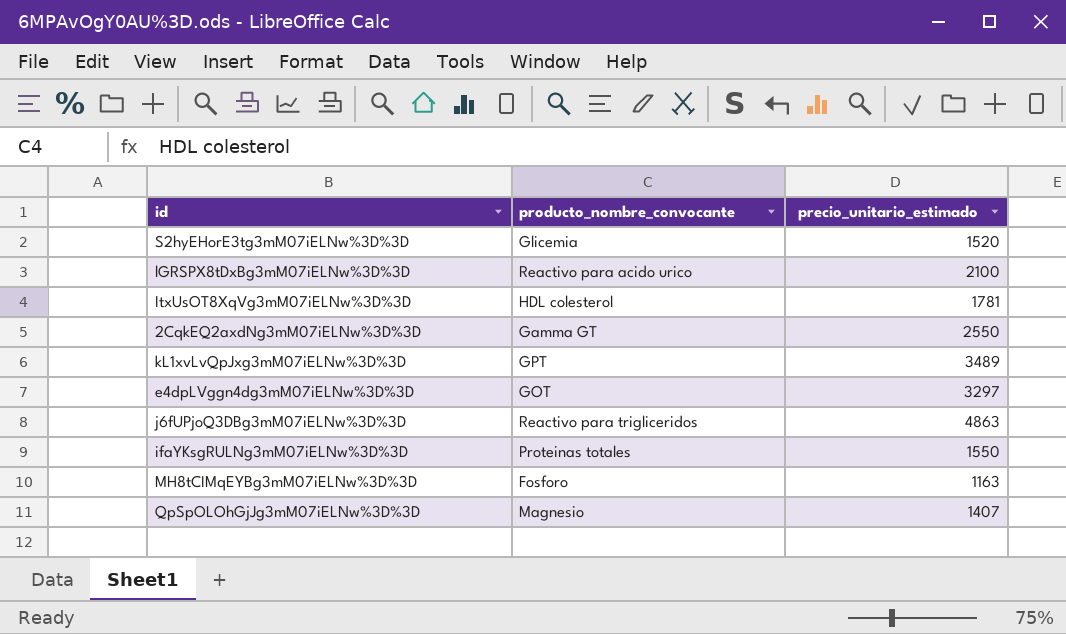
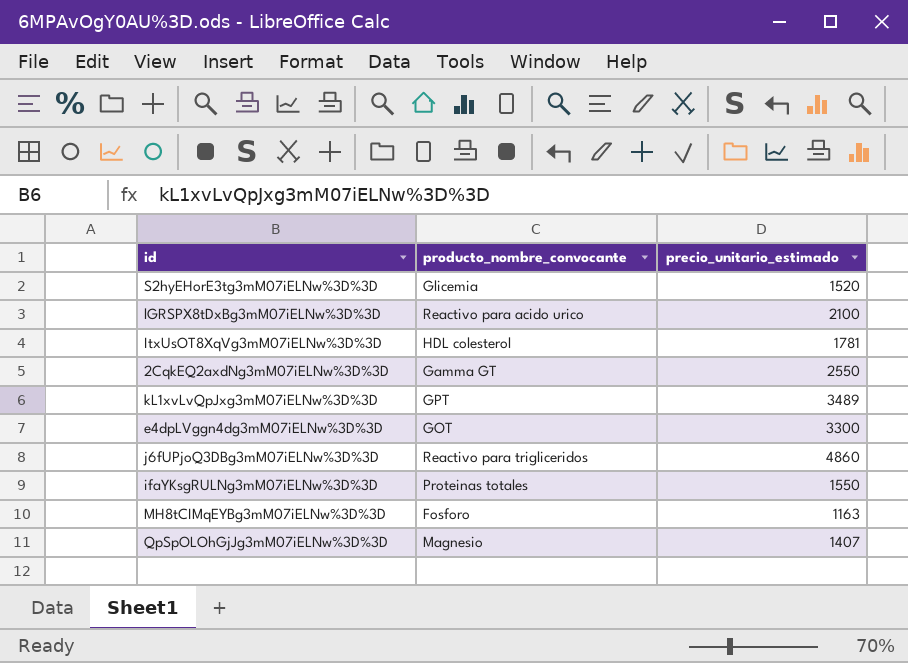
e4dpLVggn4dg3mM07iELNw%3D%3D | precio_unitario_estimado: 3297 -> 3300
j6fUPjoQ3DBg3mM07iELNw%3D%3D | precio_unitario_estimado: 4863 -> 4860

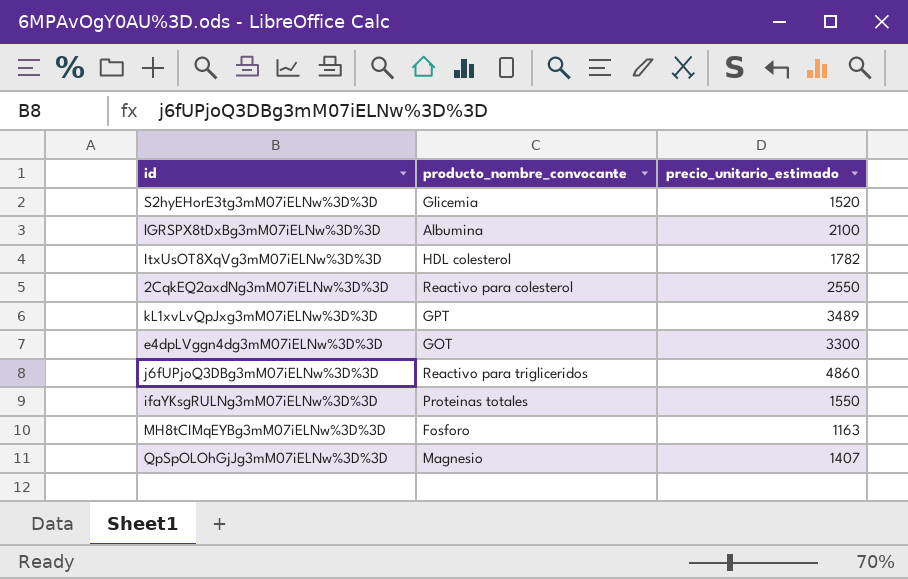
lGRSPX8tDxBg3mM07iELNw%3D%3D | producto_nombre_convocante: Reactivo para acido urico -> Albumina
ItxUsOT8XqVg3mM07iELNw%3D%3D | precio_unitario_estimado: 1781 -> 1782
2CqkEQ2axdNg3mM07iELNw%3D%3D | producto_nombre_convocante: Gamma GT -> Reactivo para colesterol

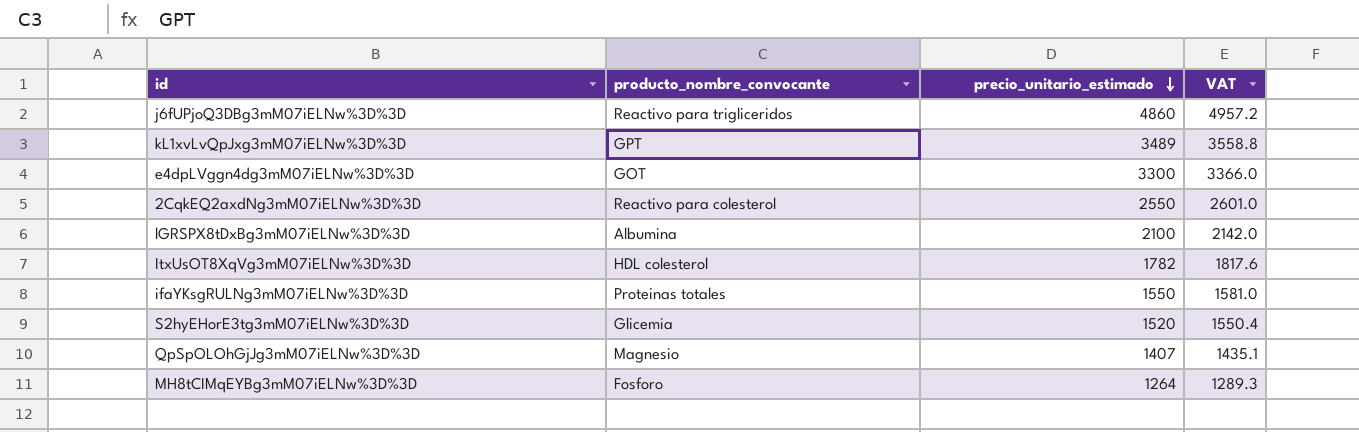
row order: none -> precio_unitario_estimado descending
column VAT | formula: none -> [precio_unitario_estimado] * 1.02
MH8tCIMqEYBg3mM07iELNw%3D%3D | precio_unitario_estimado: 1163 -> 1264

